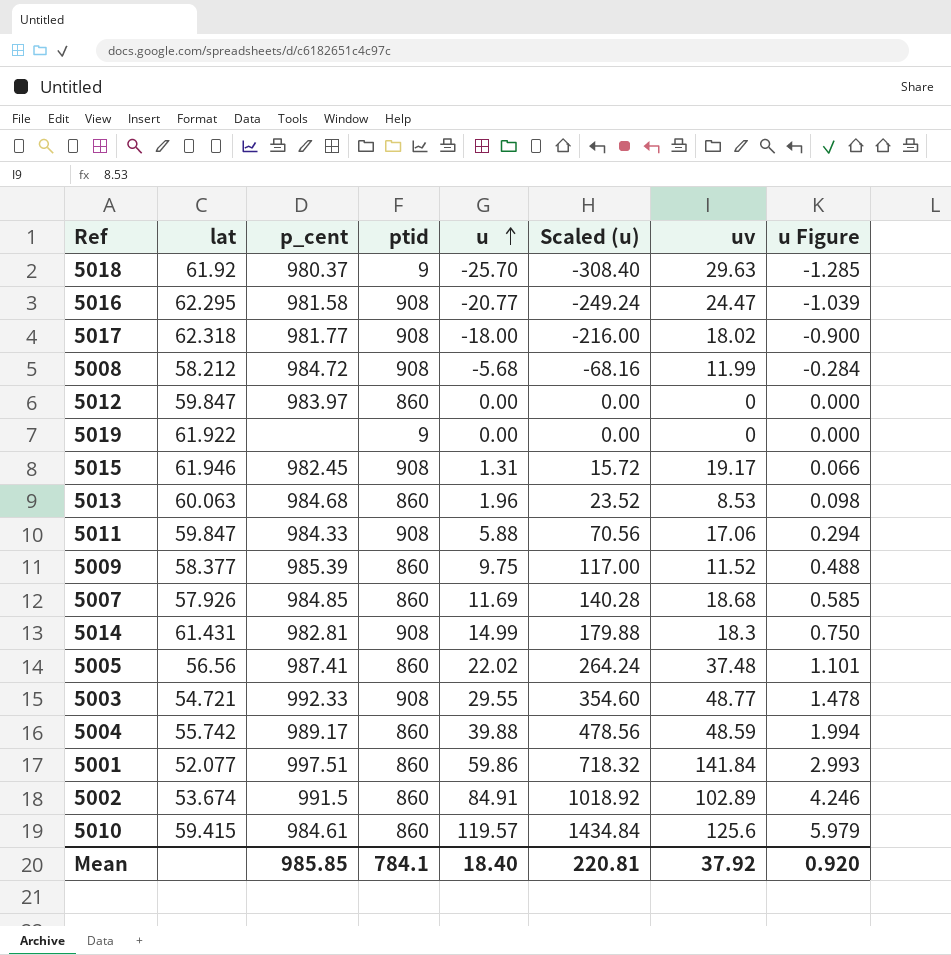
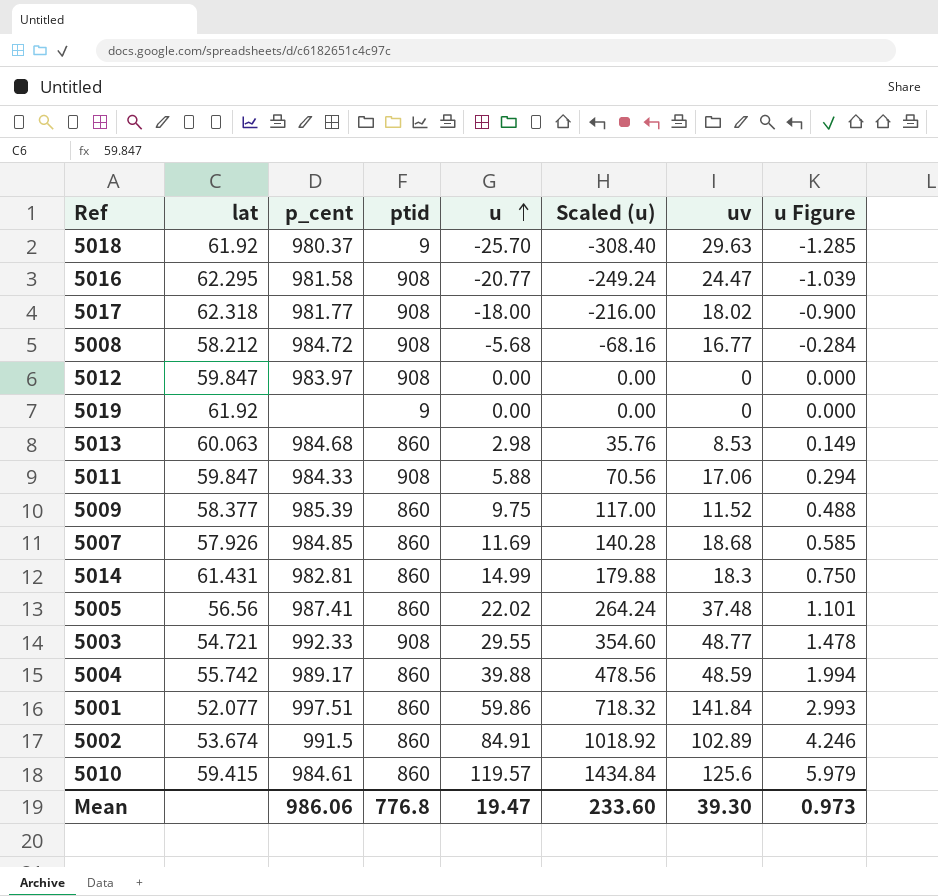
row 5015: 61.946 | 982.45 | 908 | 1.31 | 15.72 | 19.17 | 0.066 -> none
5008 | uv: 11.99 -> 16.77
5012 | ptid: 860 -> 908
5019 | lat: 61.922 -> 61.92
5013 | u: 1.96 -> 2.98
5013 | Scaled (u): 23.52 -> 35.76
5013 | u Figure: 0.098 -> 0.149
5014 | ptid: 908 -> 860
Mean | p_cent: 985.85 -> 986.06
Mean | ptid: 784.1 -> 776.8
Mean | u: 18.40 -> 19.47
Mean | Scaled (u): 220.81 -> 233.60
Mean | uv: 37.92 -> 39.30
Mean | u Figure: 0.920 -> 0.973

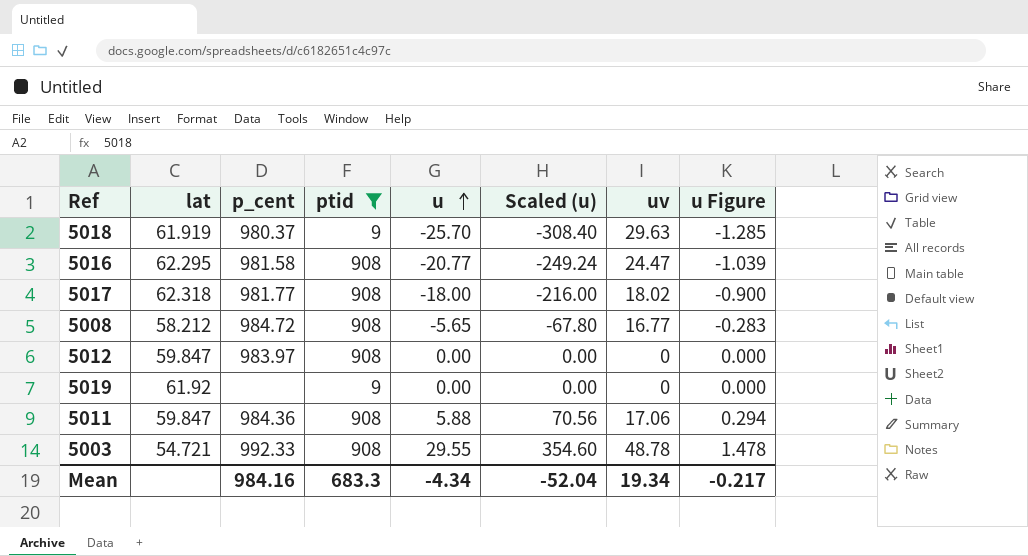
filter: none -> ptid != 860
5018 | lat: 61.92 -> 61.919
5008 | u: -5.68 -> -5.65
5008 | Scaled (u): -68.16 -> -67.80
5008 | u Figure: -0.284 -> -0.283
5011 | p_cent: 984.33 -> 984.36
5003 | uv: 48.77 -> 48.78
Mean | p_cent: 986.06 -> 984.16
Mean | ptid: 776.8 -> 683.3
Mean | u: 19.47 -> -4.34
Mean | Scaled (u): 233.60 -> -52.04
Mean | uv: 39.30 -> 19.34
Mean | u Figure: 0.973 -> -0.217

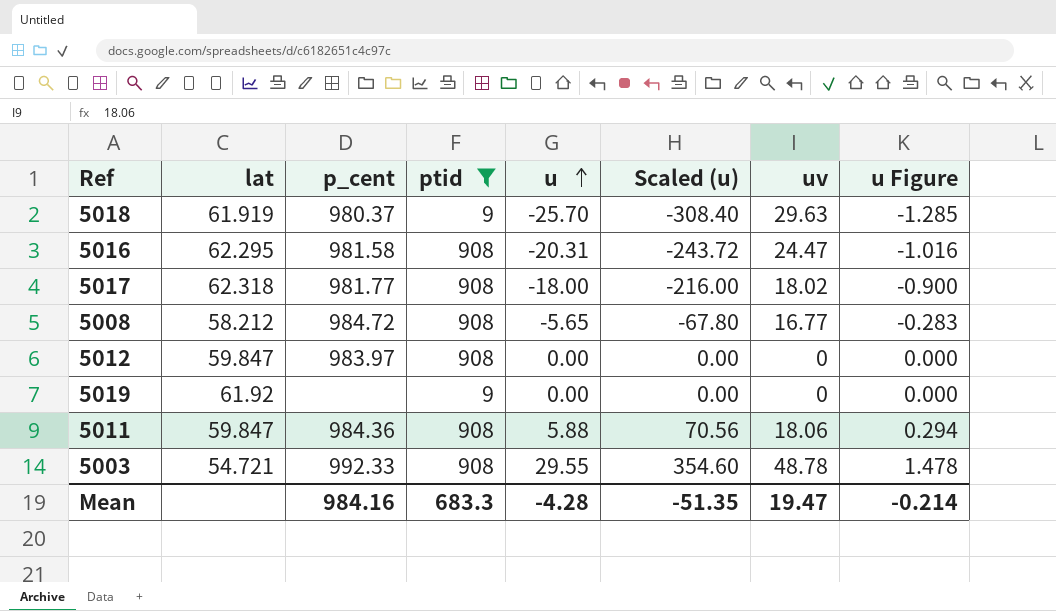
5016 | u: -20.77 -> -20.31
5016 | Scaled (u): -249.24 -> -243.72
5016 | u Figure: -1.039 -> -1.016
5011 | uv: 17.06 -> 18.06
Mean | u: -4.34 -> -4.28
Mean | Scaled (u): -52.04 -> -51.35
Mean | uv: 19.34 -> 19.47
Mean | u Figure: -0.217 -> -0.214

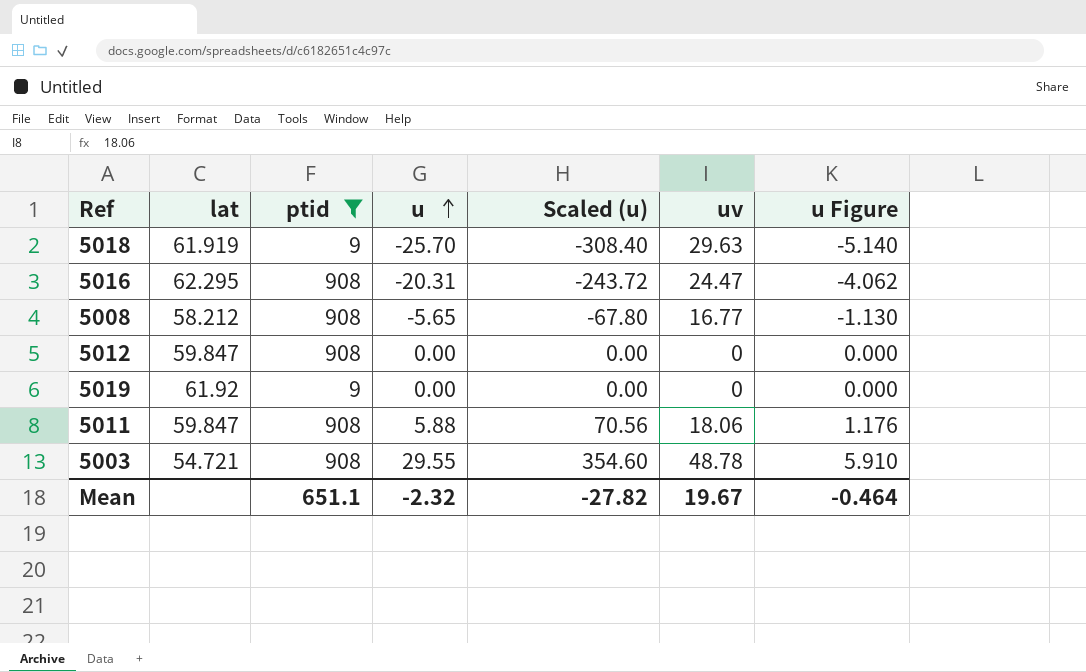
column p_cent | position: 3 -> none
column u Figure | formula: [u] * 0.05 -> [u] * 0.2
row 5017: 62.318 | 981.77 | 908 | -18.00 | -216.00 | 18.02 | -0.900 -> none
Mean | ptid: 683.3 -> 651.1
Mean | u: -4.28 -> -2.32
Mean | Scaled (u): -51.35 -> -27.82
Mean | uv: 19.47 -> 19.67
Mean | u Figure: -0.214 -> -0.464

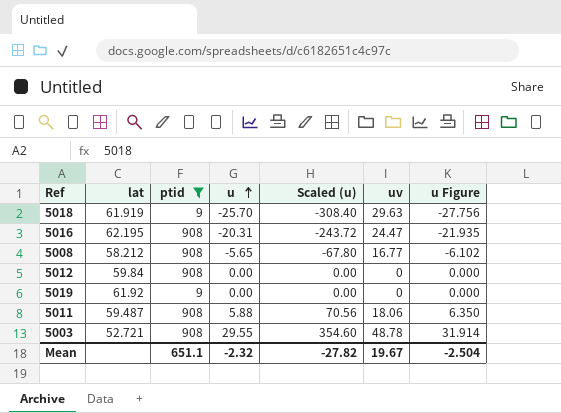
column u Figure | formula: [u] * 0.2 -> [u] * 1.08
5016 | lat: 62.295 -> 62.195
5012 | lat: 59.847 -> 59.84
5011 | lat: 59.847 -> 59.487
5003 | lat: 54.721 -> 52.721
Mean | u Figure: -0.464 -> -2.504

